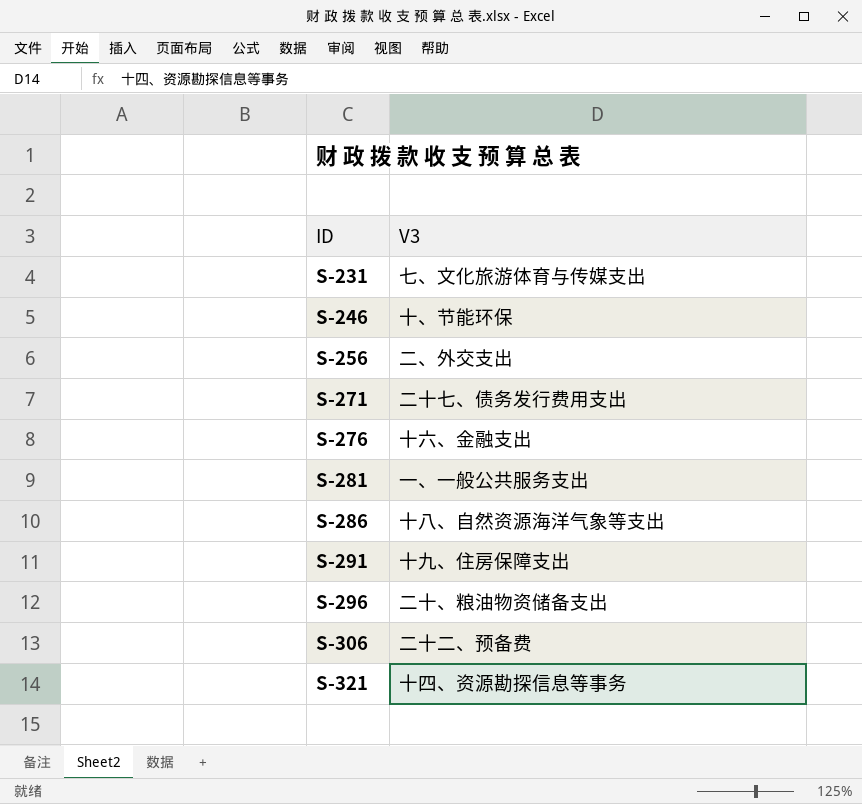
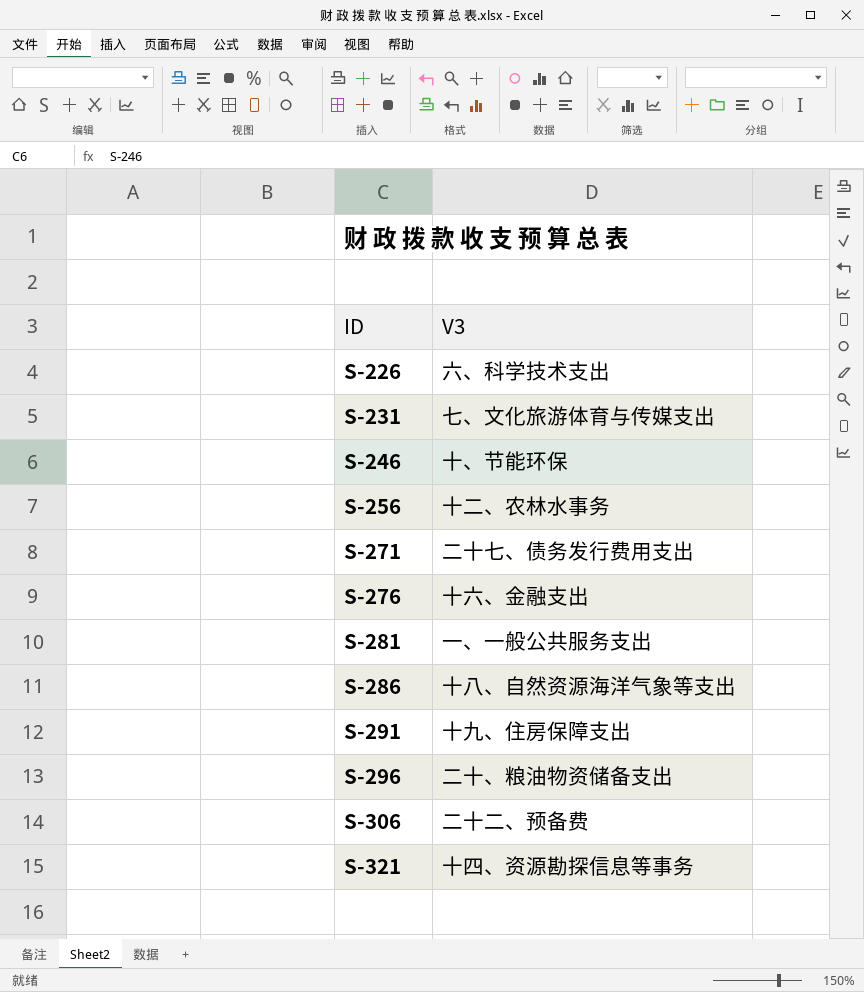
row S-226: none -> 六、科学技术支出
S-256 | V3: 二、外交支出 -> 十二、农林水事务

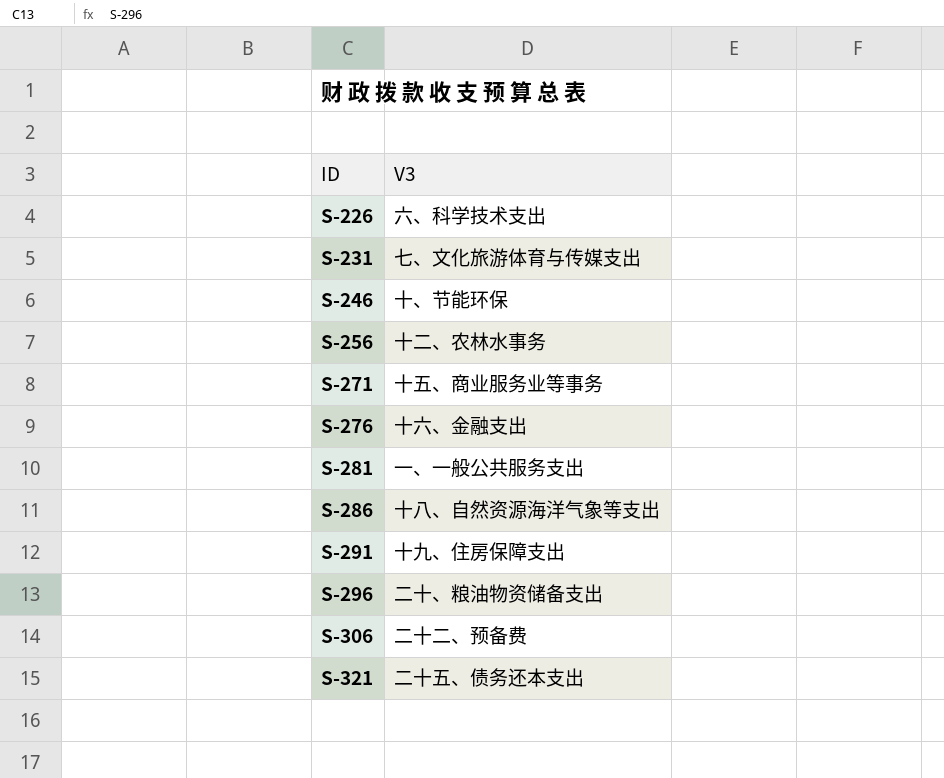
S-271 | V3: 二十七、债务发行费用支出 -> 十五、商业服务业等事务
S-321 | V3: 十四、资源勘探信息等事务 -> 二十五、债务还本支出

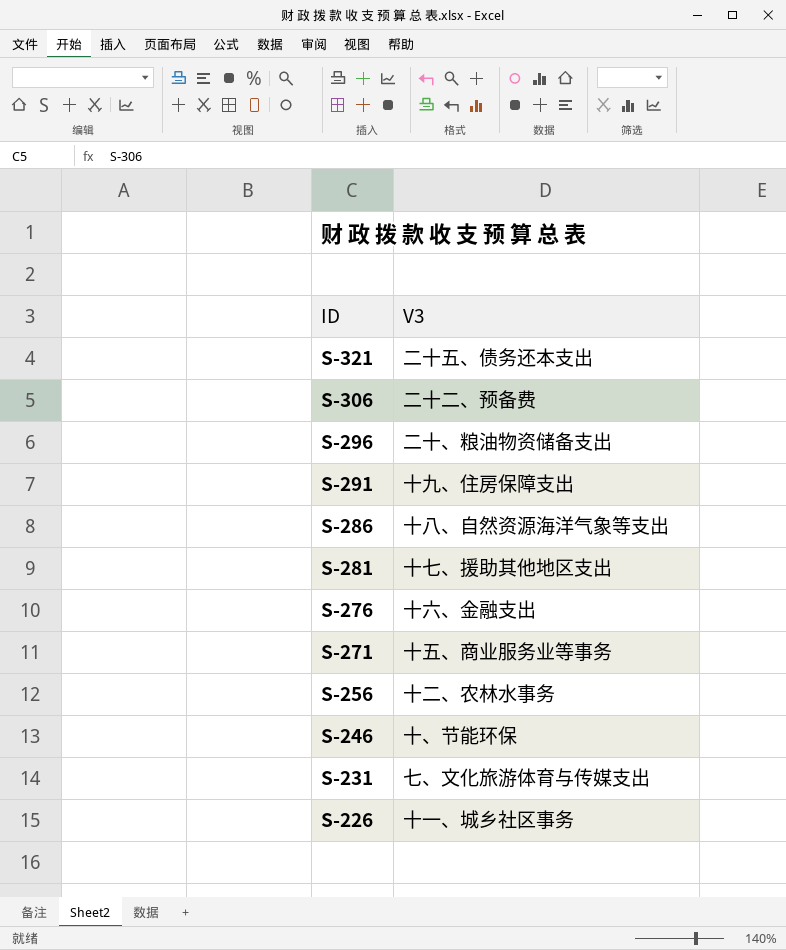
row order: ID ascending -> ID descending
S-281 | V3: 一、一般公共服务支出 -> 十七、援助其他地区支出
S-226 | V3: 六、科学技术支出 -> 十一、城乡社区事务

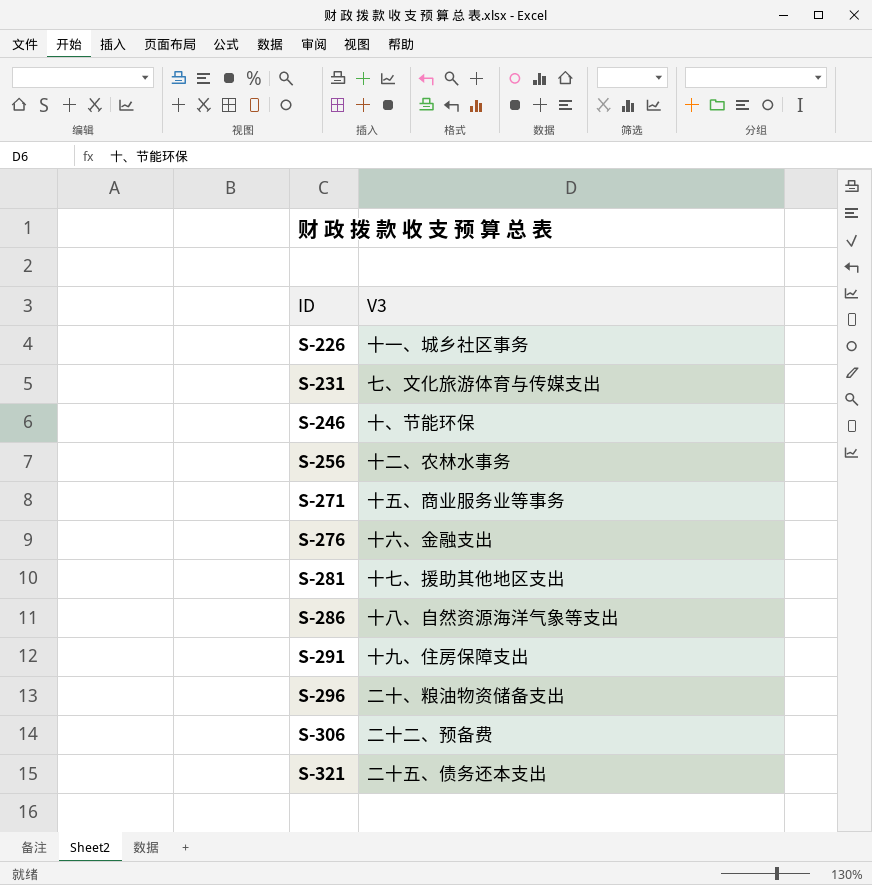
row order: ID descending -> ID ascending

